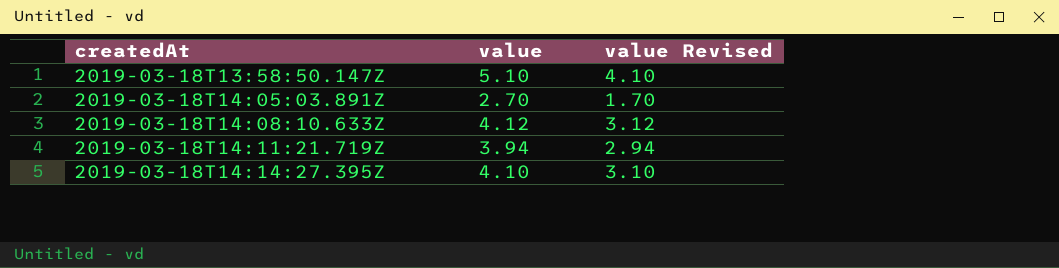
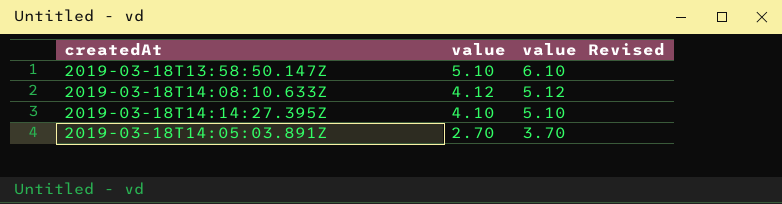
row order: createdAt ascending -> value descending
column value Revised | formula: [value] - 1 -> [value] + 1
row 2019-03-18T14:11:21.719Z: 3.94 | 2.94 -> none

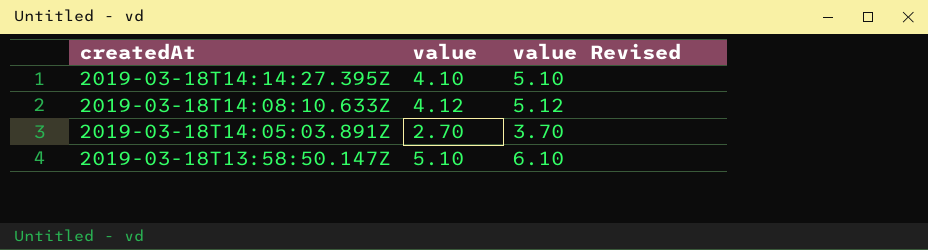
row order: value descending -> createdAt descending

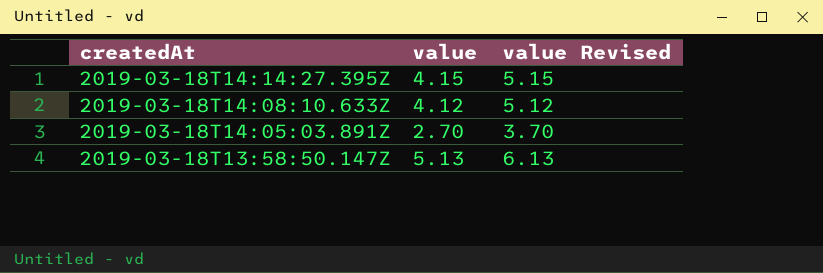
2019-03-18T14:14:27.395Z | value: 4.10 -> 4.15
2019-03-18T14:14:27.395Z | value Revised: 5.10 -> 5.15
2019-03-18T13:58:50.147Z | value: 5.10 -> 5.13
2019-03-18T13:58:50.147Z | value Revised: 6.10 -> 6.13

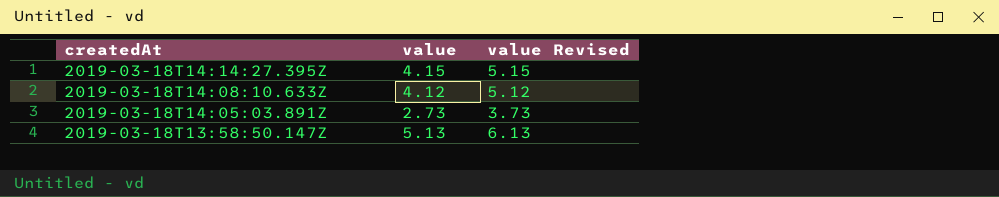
2019-03-18T14:05:03.891Z | value: 2.70 -> 2.73
2019-03-18T14:05:03.891Z | value Revised: 3.70 -> 3.73

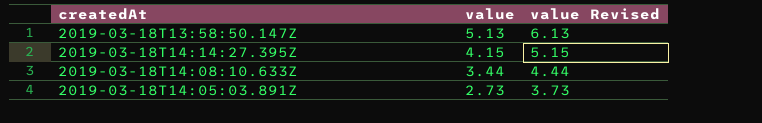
row order: createdAt descending -> value descending
2019-03-18T14:08:10.633Z | value: 4.12 -> 3.44
2019-03-18T14:08:10.633Z | value Revised: 5.12 -> 4.44

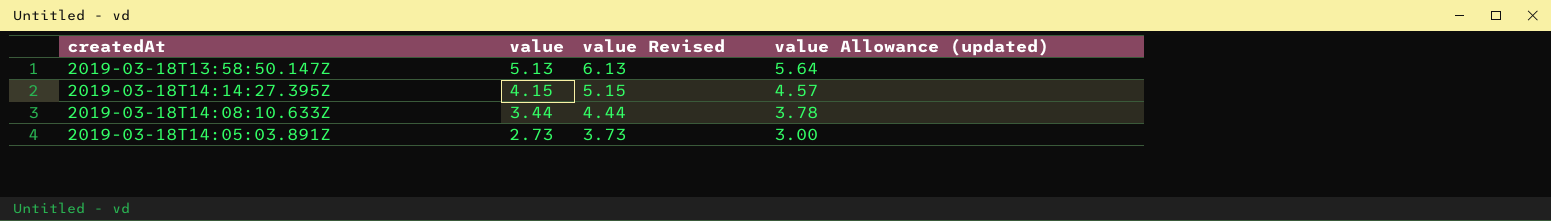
column value Allowance (updated) | formula: none -> [value] * 1.1

